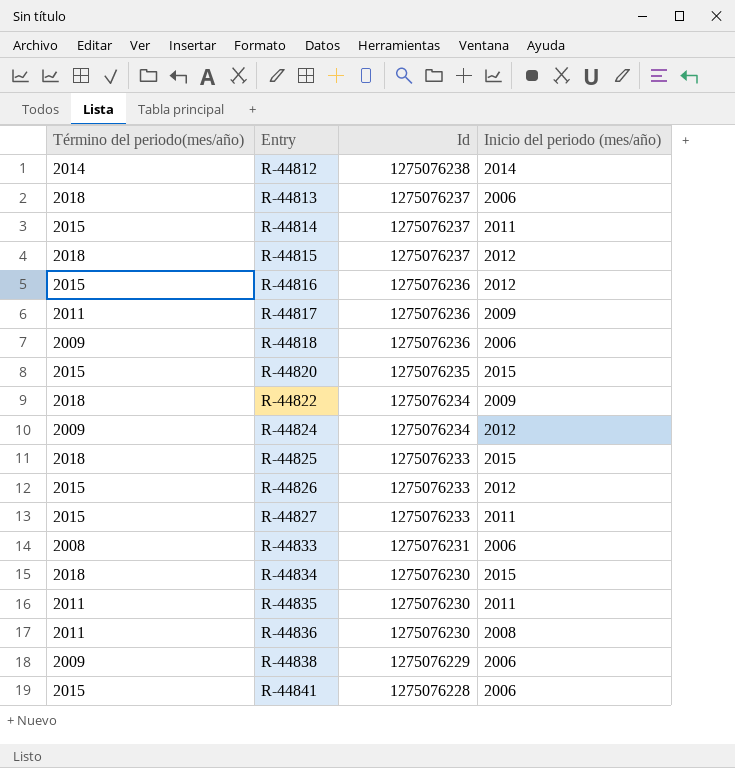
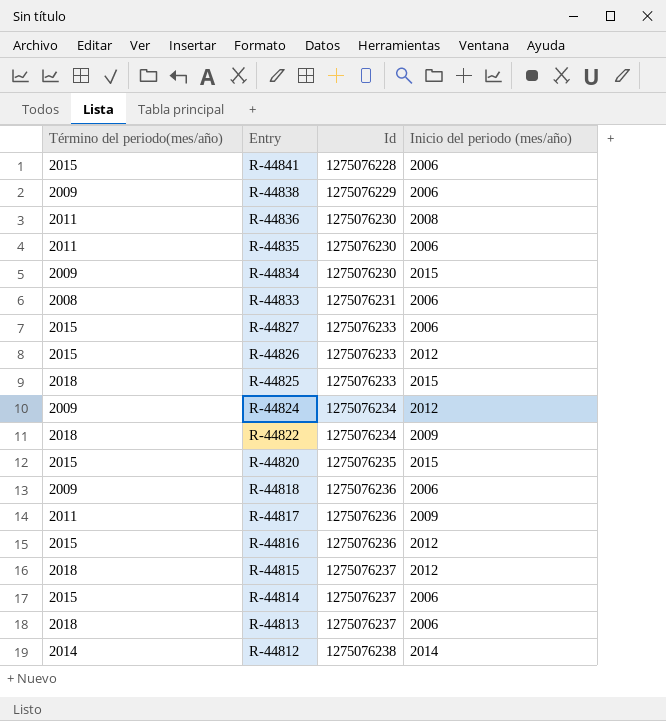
row order: Entry ascending -> Entry descending
R-44835 | Inicio del periodo (mes/año): 2011 -> 2006
R-44834 | Término del periodo(mes/año): 2018 -> 2009
R-44827 | Inicio del periodo (mes/año): 2011 -> 2006
R-44814 | Inicio del periodo (mes/año): 2011 -> 2006

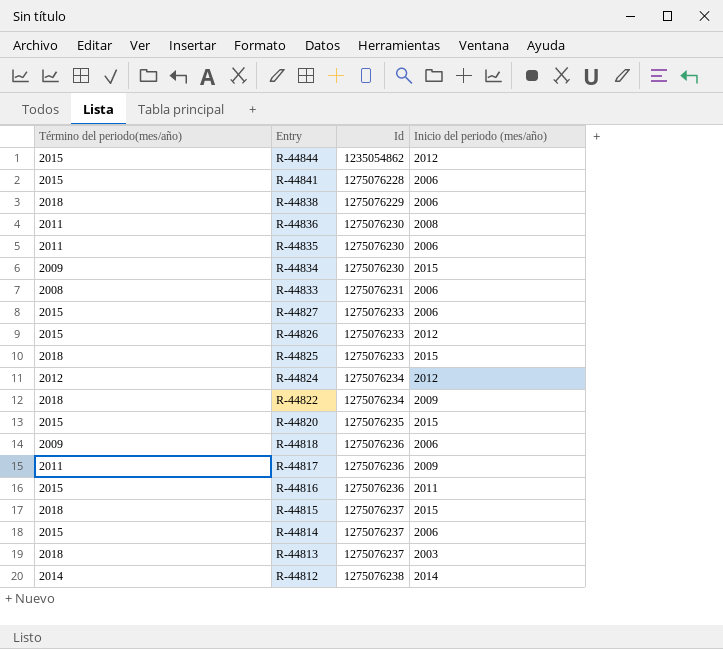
row R-44844: none -> 2015 | 1235054862 | 2012
R-44838 | Término del periodo(mes/año): 2009 -> 2018
R-44824 | Término del periodo(mes/año): 2009 -> 2012
R-44816 | Inicio del periodo (mes/año): 2012 -> 2011
R-44815 | Inicio del periodo (mes/año): 2012 -> 2015
R-44813 | Inicio del periodo (mes/año): 2006 -> 2003

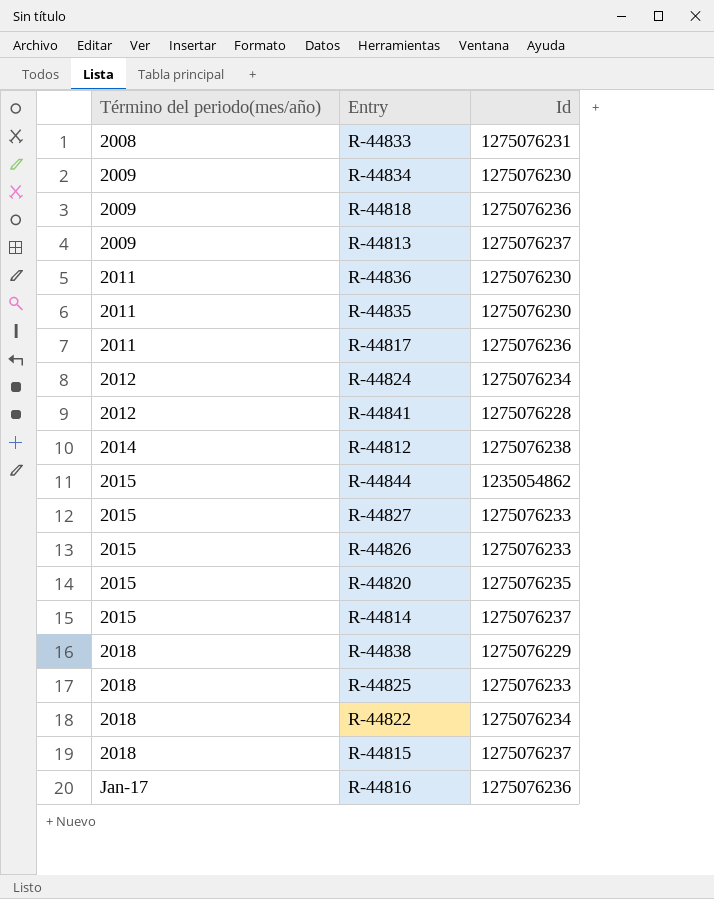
row order: Entry descending -> Término del periodo(mes/año) ascending
column Inicio del periodo (mes/año) | position: 4 -> none
R-44813 | Término del periodo(mes/año): 2018 -> 2009
R-44841 | Término del periodo(mes/año): 2015 -> 2012
R-44816 | Término del periodo(mes/año): 2015 -> Jan-17

